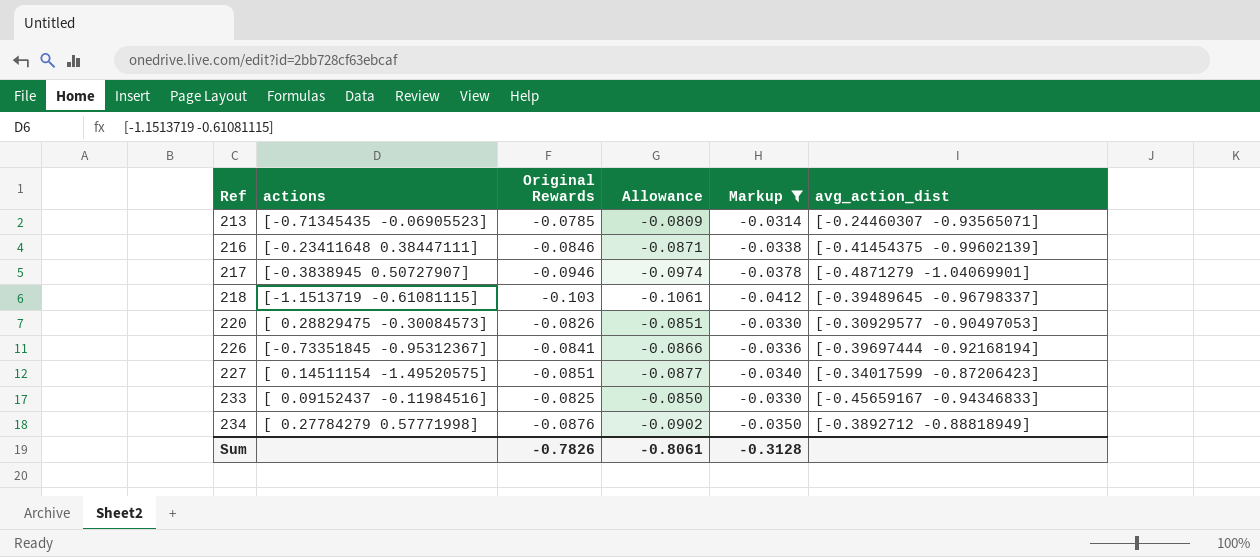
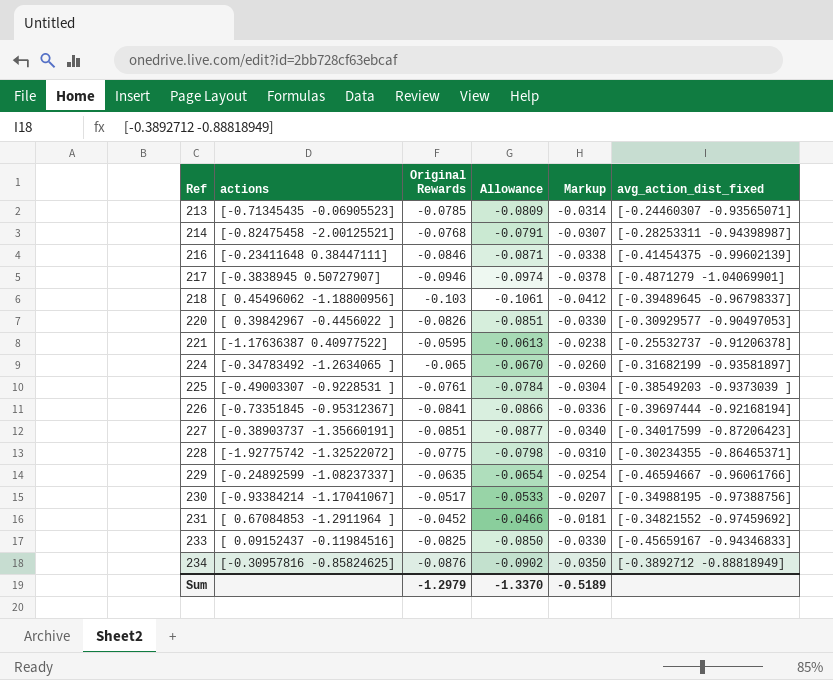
filter: Markup <= -0.0314 -> none
column name: avg_action_dist -> avg_action_dist_fixed
218 | actions: [-1.1513719 -0.61081115] -> [ 0.45496062 -1.18800956]
220 | actions: [ 0.28829475 -0.30084573] -> [ 0.39842967 -0.4456022 ]
227 | actions: [ 0.14511154 -1.49520575] -> [-0.38903737 -1.35660191]
234 | actions: [ 0.27784279 0.57771998] -> [-0.30957816 -0.85824625]
Sum | Original Rewards: -0.7826 -> -1.2979
Sum | Allowance: -0.8061 -> -1.3370
Sum | Markup: -0.3128 -> -0.5189

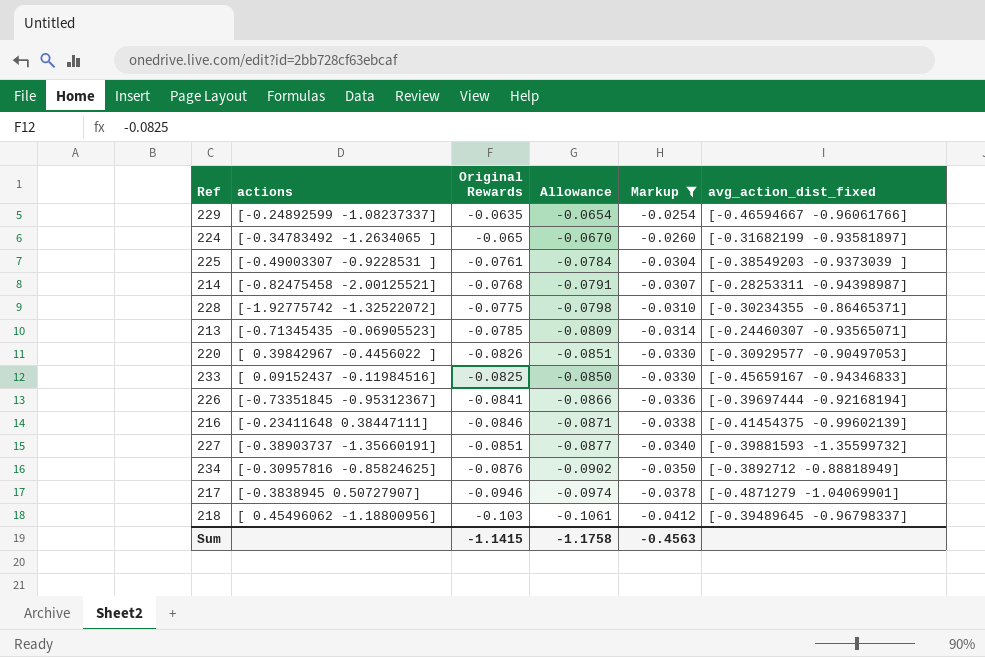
filter: none -> Markup <= -0.0254
row order: Ref ascending -> Markup descending
227 | avg_action_dist_fixed: [-0.34017599 -0.87206423] -> [-0.39881593 -1.35599732]
Sum | Original Rewards: -1.2979 -> -1.1415
Sum | Allowance: -1.3370 -> -1.1758
Sum | Markup: -0.5189 -> -0.4563

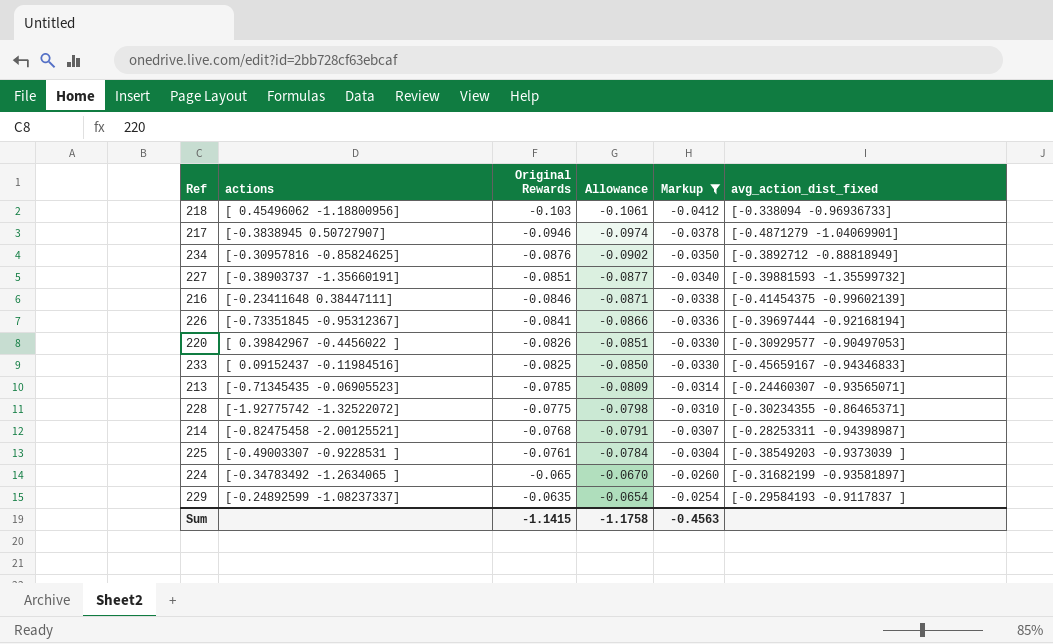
row order: Markup descending -> Original Rewards ascending
218 | avg_action_dist_fixed: [-0.39489645 -0.96798337] -> [-0.338094 -0.96936733]
229 | avg_action_dist_fixed: [-0.46594667 -0.96061766] -> [-0.29584193 -0.9117837 ]

